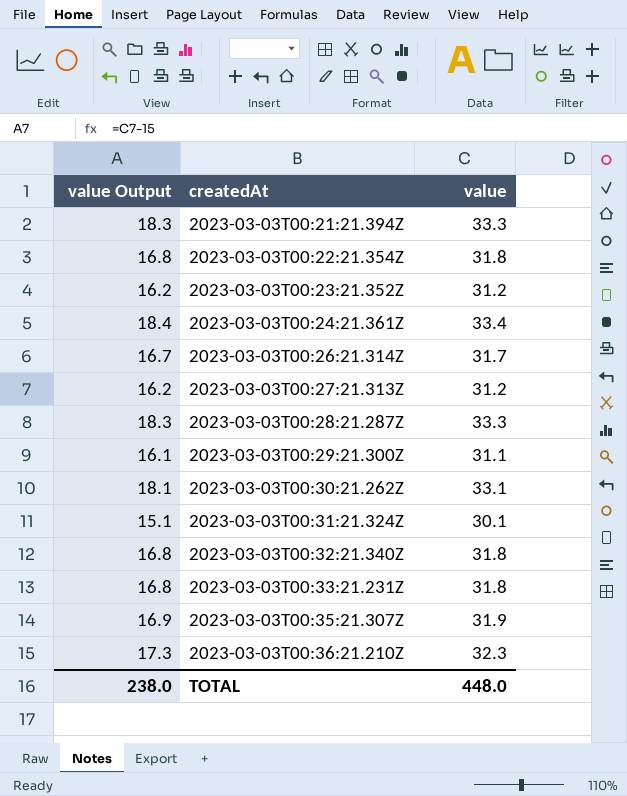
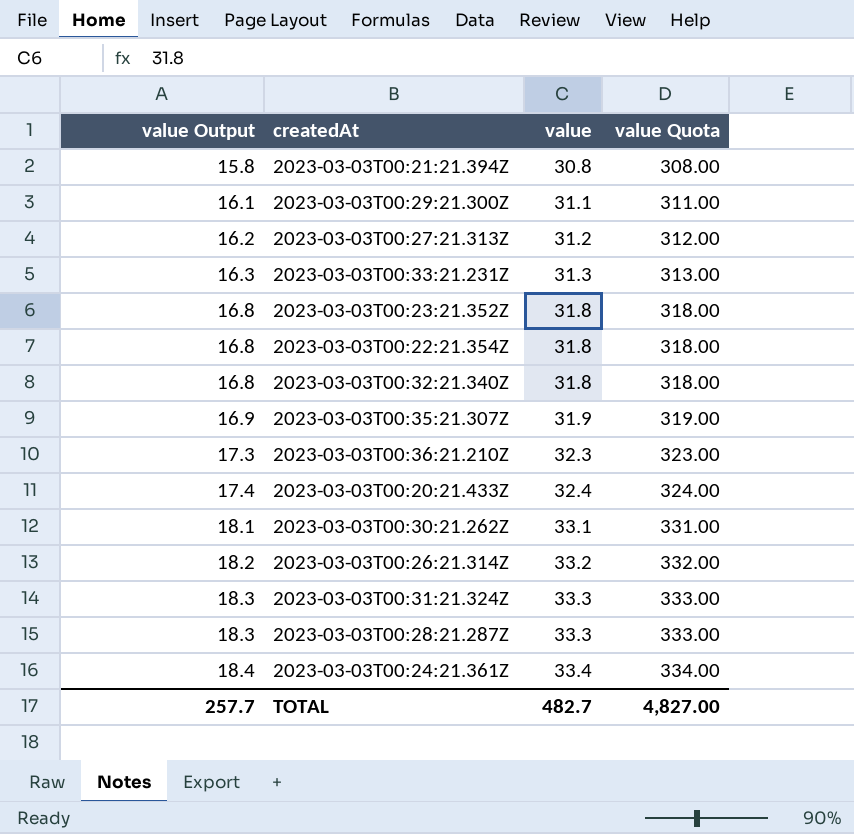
row order: createdAt ascending -> value Output ascending
column value Quota | formula: none -> [value] * 10
2023-03-03T00:21:21.394Z | value Output: 18.3 -> 15.8
2023-03-03T00:21:21.394Z | value: 33.3 -> 30.8
2023-03-03T00:33:21.231Z | value Output: 16.8 -> 16.3
2023-03-03T00:33:21.231Z | value: 31.8 -> 31.3
2023-03-03T00:23:21.352Z | value Output: 16.2 -> 16.8
2023-03-03T00:23:21.352Z | value: 31.2 -> 31.8
row 2023-03-03T00:20:21.433Z: none -> 17.4 | 32.4 | 324.00
2023-03-03T00:26:21.314Z | value Output: 16.7 -> 18.2
2023-03-03T00:26:21.314Z | value: 31.7 -> 33.2
2023-03-03T00:31:21.324Z | value Output: 15.1 -> 18.3
2023-03-03T00:31:21.324Z | value: 30.1 -> 33.3
TOTAL | value Output: 238.0 -> 257.7
TOTAL | value: 448.0 -> 482.7

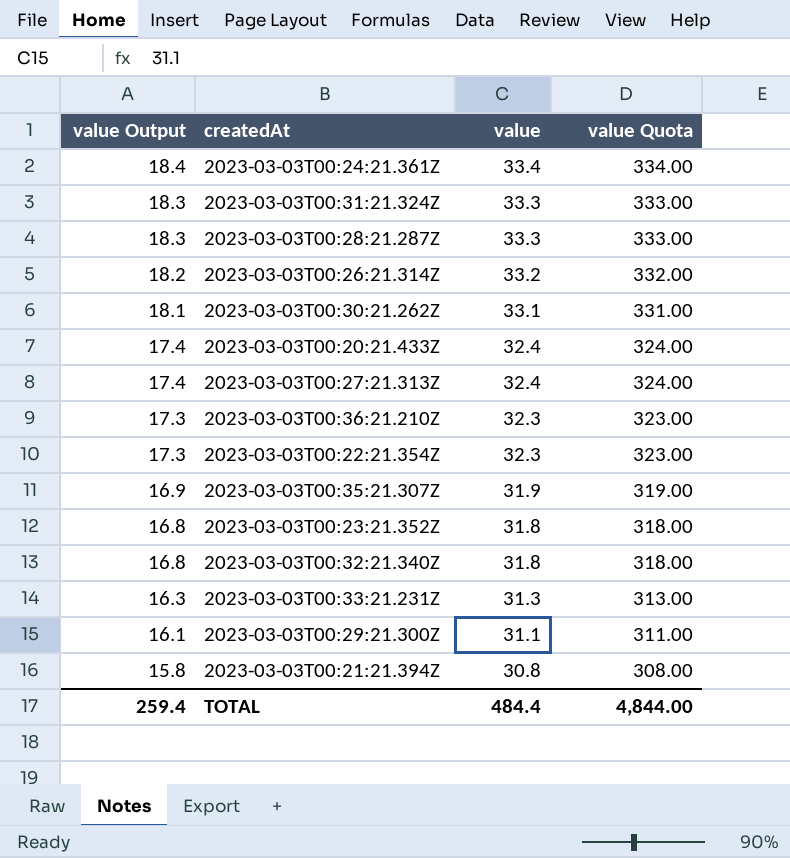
row order: value Output ascending -> value Output descending
2023-03-03T00:27:21.313Z | value Output: 16.2 -> 17.4
2023-03-03T00:27:21.313Z | value: 31.2 -> 32.4
2023-03-03T00:27:21.313Z | value Quota: 312.00 -> 324.00
2023-03-03T00:22:21.354Z | value Output: 16.8 -> 17.3
2023-03-03T00:22:21.354Z | value: 31.8 -> 32.3
2023-03-03T00:22:21.354Z | value Quota: 318.00 -> 323.00
TOTAL | value Output: 257.7 -> 259.4
TOTAL | value: 482.7 -> 484.4
TOTAL | value Quota: 4,827.00 -> 4,844.00

